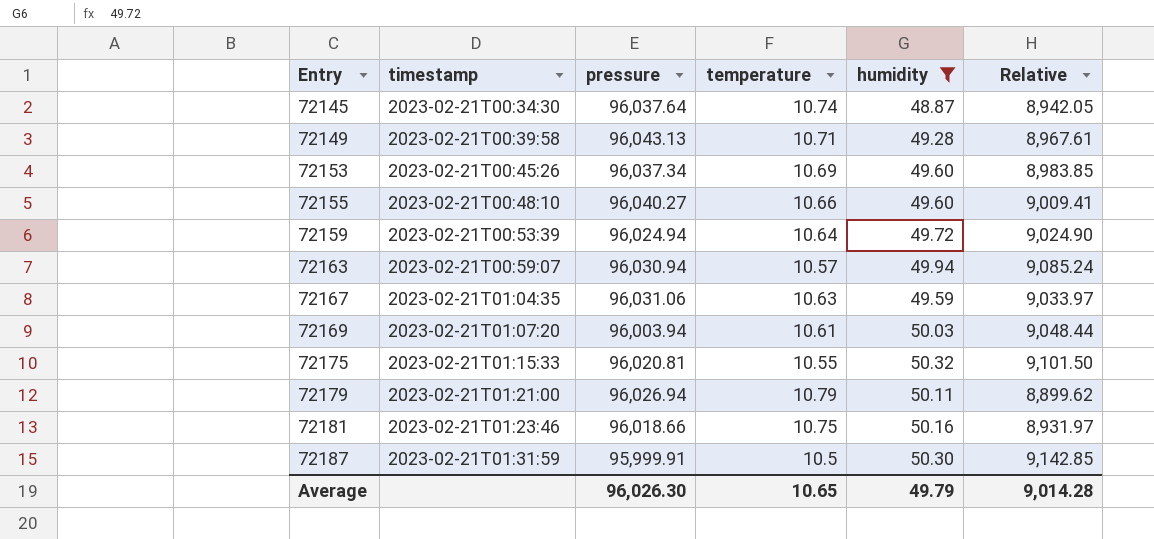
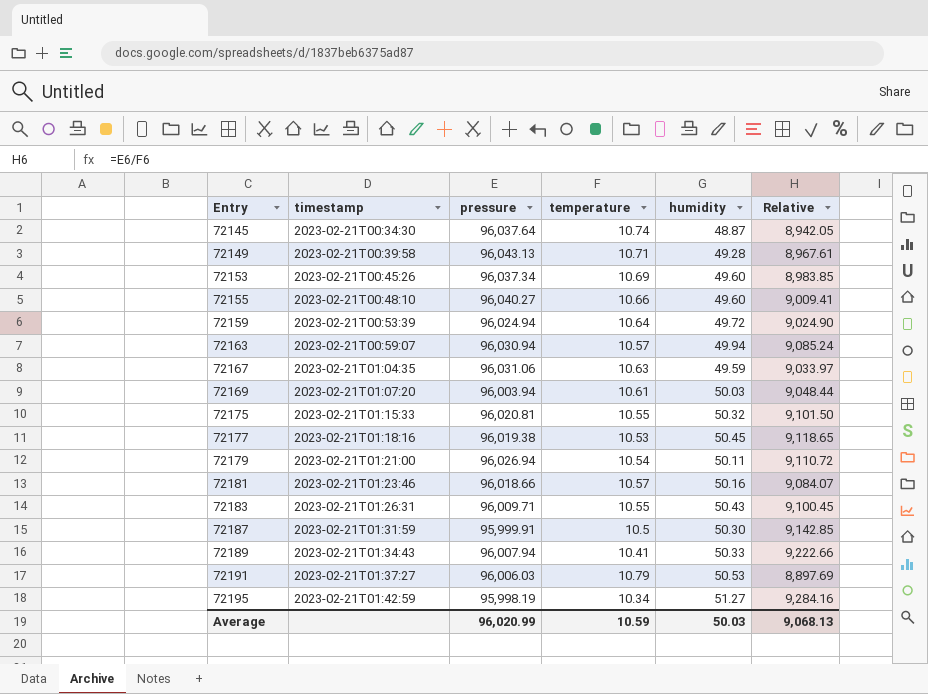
filter: humidity <= 50.32 -> none
72179 | temperature: 10.79 -> 10.54
72179 | Relative: 8,899.62 -> 9,110.72
72181 | temperature: 10.75 -> 10.57
72181 | Relative: 8,931.97 -> 9,084.07
Average | pressure: 96,026.30 -> 96,020.99
Average | temperature: 10.65 -> 10.59
Average | humidity: 49.79 -> 50.03
Average | Relative: 9,014.28 -> 9,068.13

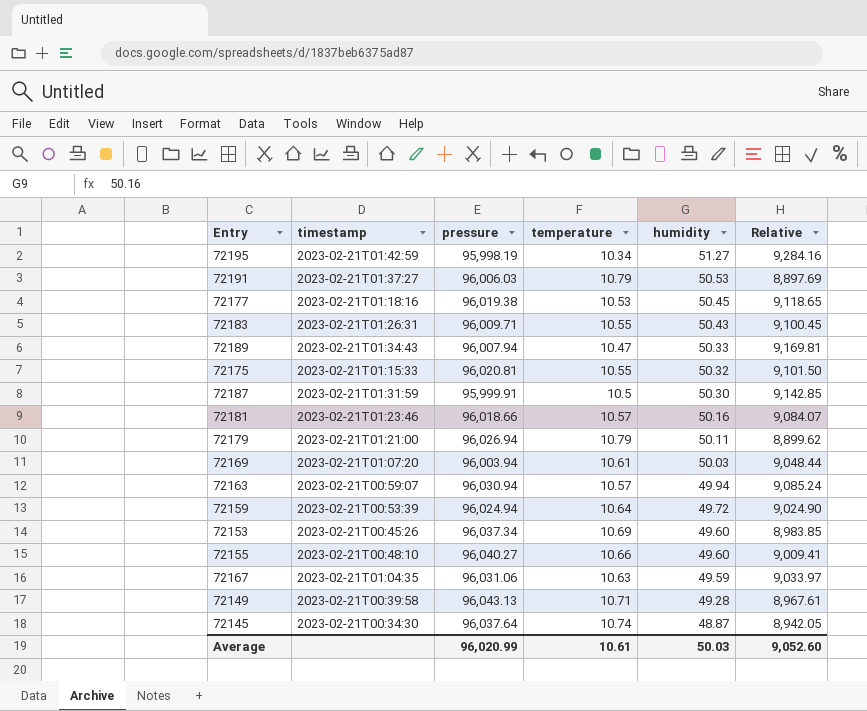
row order: Entry ascending -> humidity descending
72189 | temperature: 10.41 -> 10.47
72189 | Relative: 9,222.66 -> 9,169.81
72179 | temperature: 10.54 -> 10.79
72179 | Relative: 9,110.72 -> 8,899.62
Average | temperature: 10.59 -> 10.61
Average | Relative: 9,068.13 -> 9,052.60

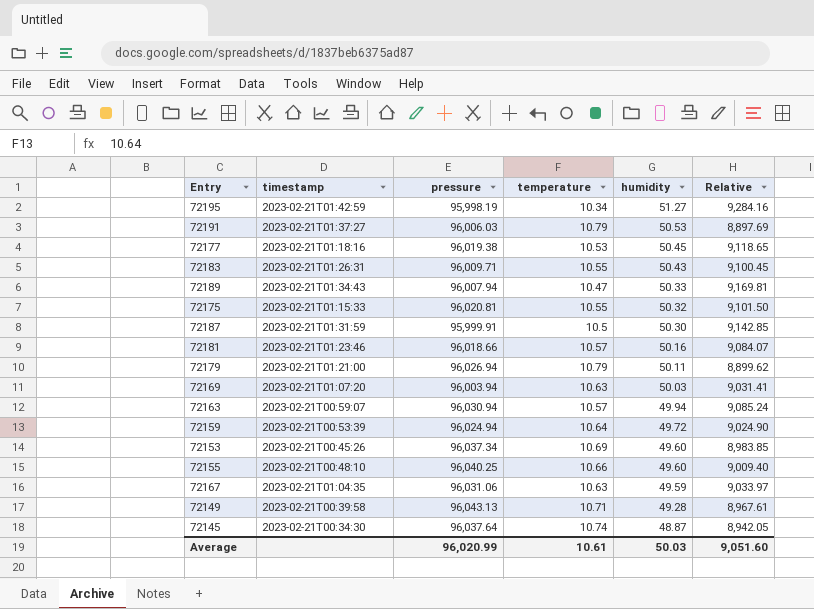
72169 | temperature: 10.61 -> 10.63
72169 | Relative: 9,048.44 -> 9,031.41
72155 | pressure: 96,040.27 -> 96,040.25
72155 | Relative: 9,009.41 -> 9,009.40
Average | Relative: 9,052.60 -> 9,051.60

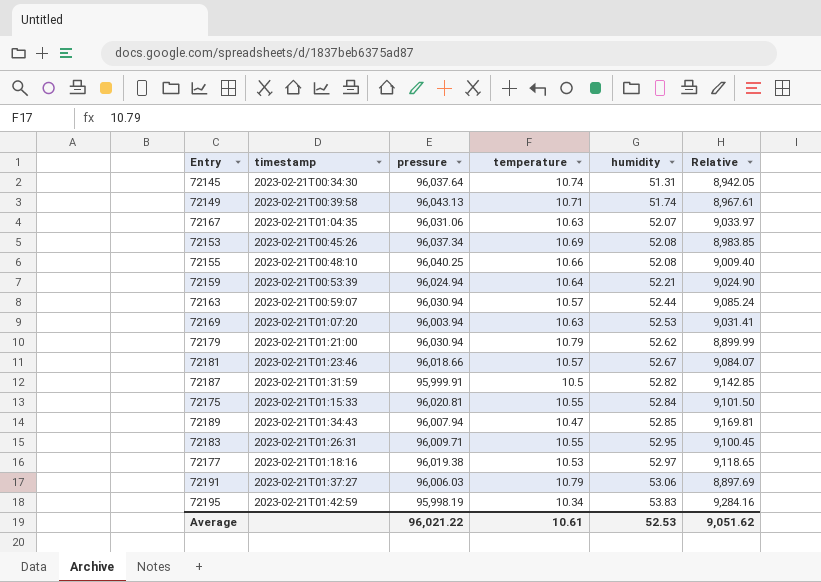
row order: humidity descending -> humidity ascending
72145 | humidity: 48.87 -> 51.31
72149 | humidity: 49.28 -> 51.74
72167 | humidity: 49.59 -> 52.07
72153 | humidity: 49.60 -> 52.08
72155 | humidity: 49.60 -> 52.08
72159 | humidity: 49.72 -> 52.21
72163 | humidity: 49.94 -> 52.44
72169 | humidity: 50.03 -> 52.53
72179 | pressure: 96,026.94 -> 96,030.94
72179 | humidity: 50.11 -> 52.62
72179 | Relative: 8,899.62 -> 8,899.99
72181 | humidity: 50.16 -> 52.67
72187 | humidity: 50.30 -> 52.82
72175 | humidity: 50.32 -> 52.84
72189 | humidity: 50.33 -> 52.85
72183 | humidity: 50.43 -> 52.95
72177 | humidity: 50.45 -> 52.97
72191 | humidity: 50.53 -> 53.06
72195 | humidity: 51.27 -> 53.83
Average | pressure: 96,020.99 -> 96,021.22
Average | humidity: 50.03 -> 52.53
Average | Relative: 9,051.60 -> 9,051.62

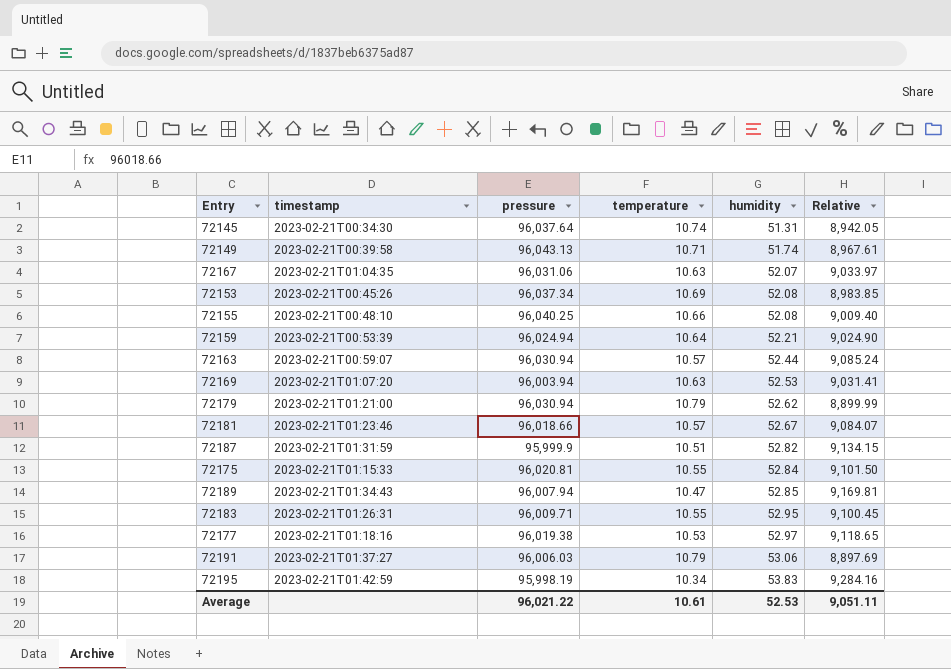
72187 | pressure: 95,999.91 -> 95,999.9
72187 | temperature: 10.5 -> 10.51
72187 | Relative: 9,142.85 -> 9,134.15
Average | Relative: 9,051.62 -> 9,051.11

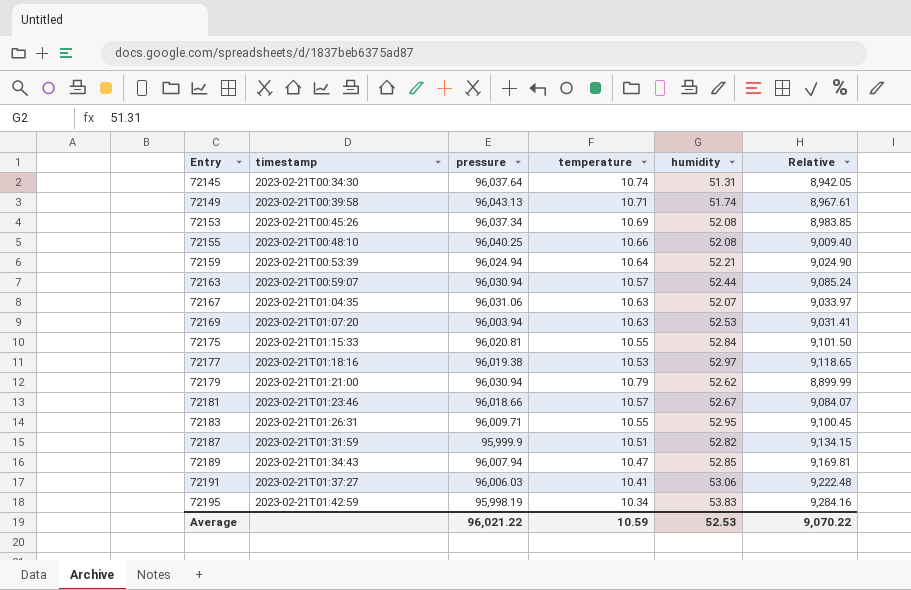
row order: humidity ascending -> Entry ascending
72191 | temperature: 10.79 -> 10.41
72191 | Relative: 8,897.69 -> 9,222.48
Average | temperature: 10.61 -> 10.59
Average | Relative: 9,051.11 -> 9,070.22

